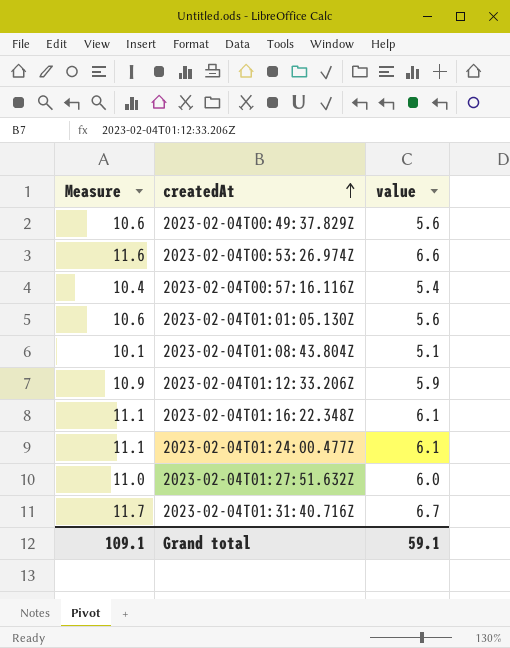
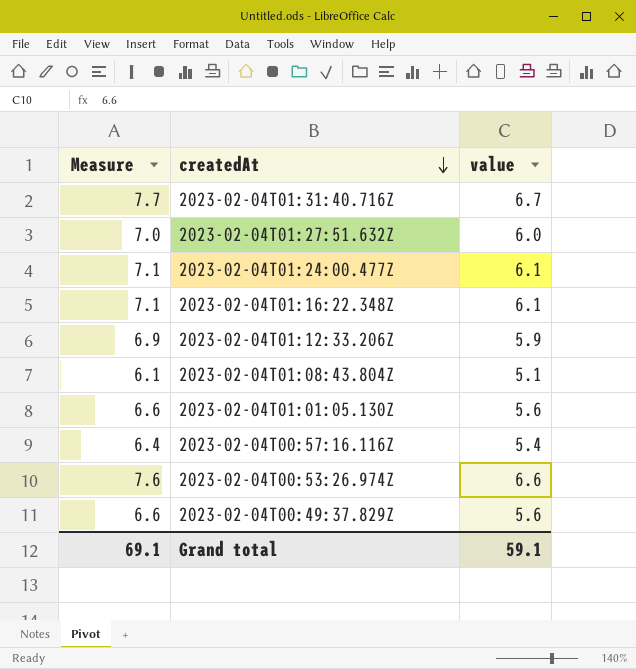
row order: createdAt ascending -> createdAt descending
column Measure | formula: [value] + 5 -> [value] + 1
Grand total | Measure: 109.1 -> 69.1

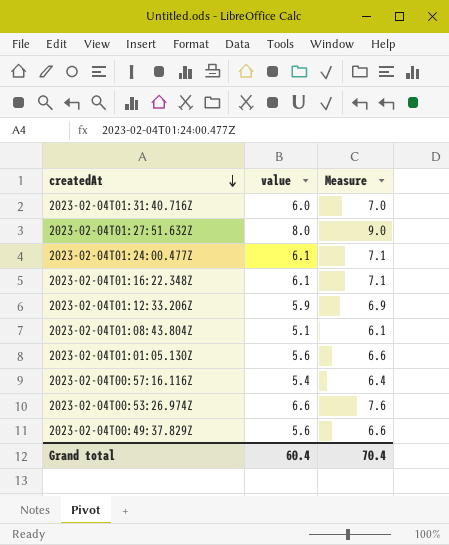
column Measure | position: 1 -> 3
2023-02-04T01:31:40.716Z | value: 6.7 -> 6.0
2023-02-04T01:31:40.716Z | Measure: 7.7 -> 7.0
2023-02-04T01:27:51.632Z | value: 6.0 -> 8.0
2023-02-04T01:27:51.632Z | Measure: 7.0 -> 9.0
Grand total | value: 59.1 -> 60.4
Grand total | Measure: 69.1 -> 70.4

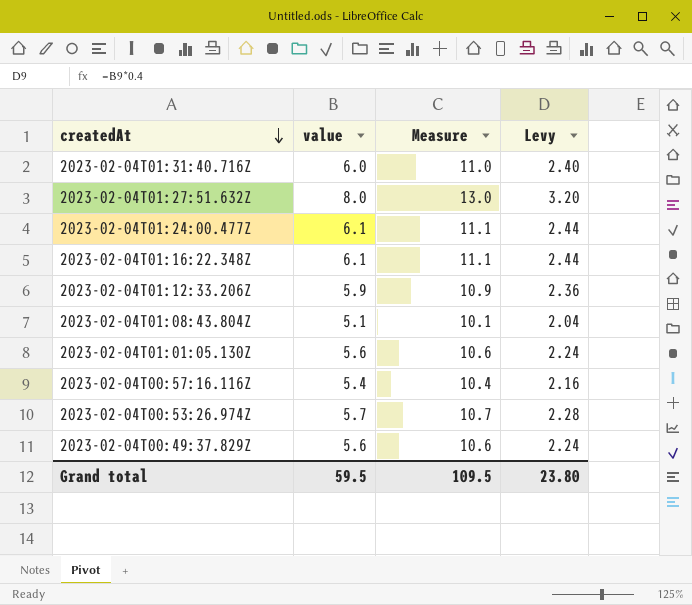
column Measure | formula: [value] + 1 -> [value] + 5
column Levy | formula: none -> [value] * 0.4
2023-02-04T00:53:26.974Z | value: 6.6 -> 5.7
Grand total | value: 60.4 -> 59.5
Grand total | Measure: 70.4 -> 109.5

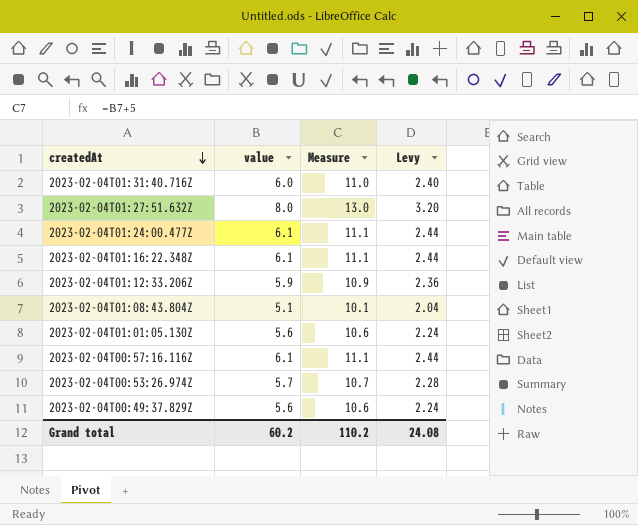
2023-02-04T00:57:16.116Z | value: 5.4 -> 6.1
2023-02-04T00:57:16.116Z | Measure: 10.4 -> 11.1
2023-02-04T00:57:16.116Z | Levy: 2.16 -> 2.44
Grand total | value: 59.5 -> 60.2
Grand total | Measure: 109.5 -> 110.2
Grand total | Levy: 23.80 -> 24.08

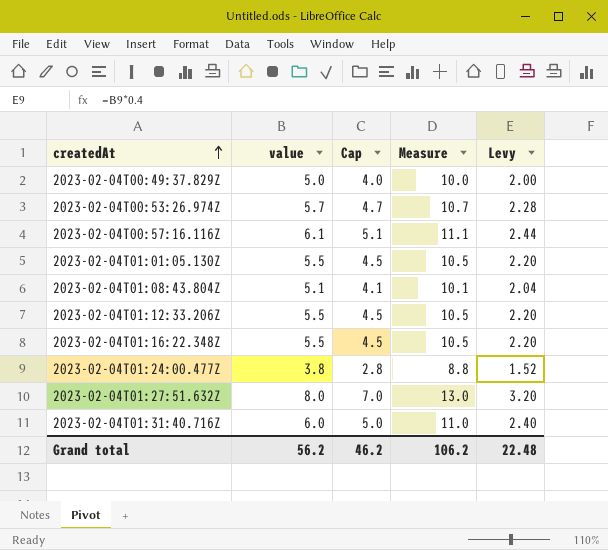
row order: createdAt descending -> createdAt ascending
column Cap | formula: none -> [value] - 1
2023-02-04T00:49:37.829Z | value: 5.6 -> 5.0
2023-02-04T00:49:37.829Z | Measure: 10.6 -> 10.0
2023-02-04T00:49:37.829Z | Levy: 2.24 -> 2.00
2023-02-04T01:01:05.130Z | value: 5.6 -> 5.5
2023-02-04T01:01:05.130Z | Measure: 10.6 -> 10.5
2023-02-04T01:01:05.130Z | Levy: 2.24 -> 2.20
2023-02-04T01:12:33.206Z | value: 5.9 -> 5.5
2023-02-04T01:12:33.206Z | Measure: 10.9 -> 10.5
2023-02-04T01:12:33.206Z | Levy: 2.36 -> 2.20
2023-02-04T01:16:22.348Z | value: 6.1 -> 5.5
2023-02-04T01:16:22.348Z | Measure: 11.1 -> 10.5
2023-02-04T01:16:22.348Z | Levy: 2.44 -> 2.20
2023-02-04T01:24:00.477Z | value: 6.1 -> 3.8
2023-02-04T01:24:00.477Z | Measure: 11.1 -> 8.8
2023-02-04T01:24:00.477Z | Levy: 2.44 -> 1.52
Grand total | value: 60.2 -> 56.2
Grand total | Measure: 110.2 -> 106.2
Grand total | Levy: 24.08 -> 22.48

